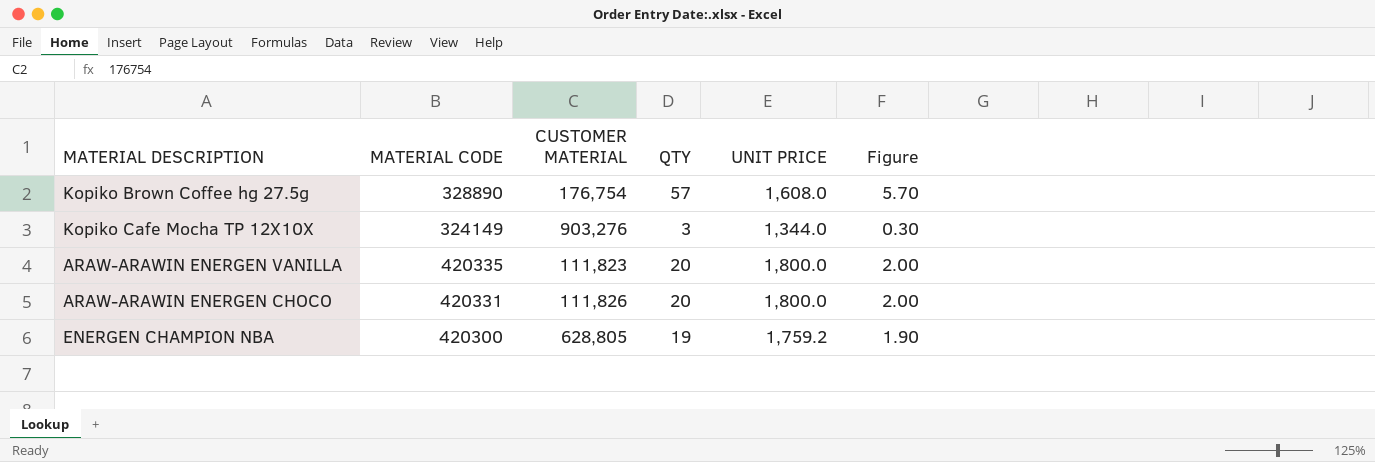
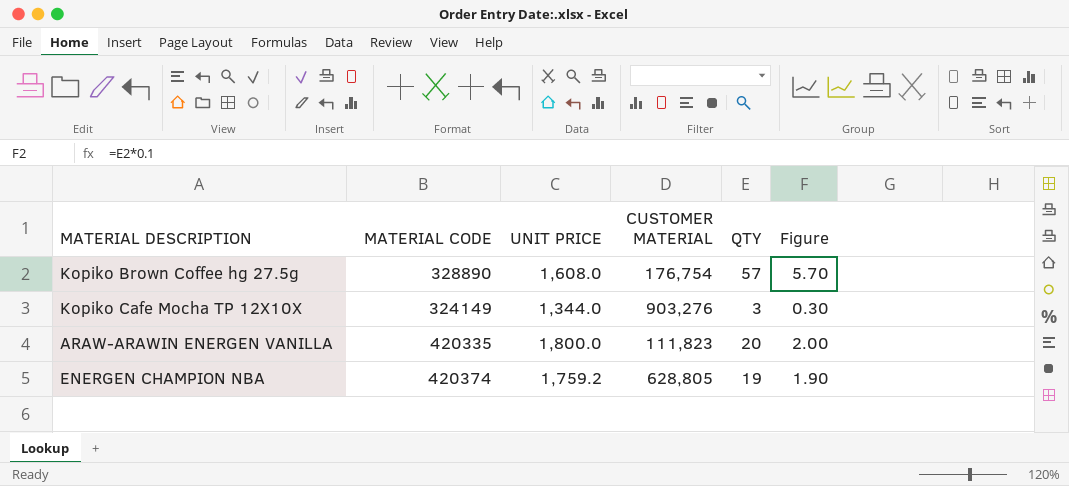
column UNIT PRICE | position: 5 -> 3
row ARAW-ARAWIN ENERGEN CHOCO: 420331 | 111,826 | 20 | 1,800.0 | 2.00 -> none
ENERGEN CHAMPION NBA | MATERIAL CODE: 420300 -> 420374

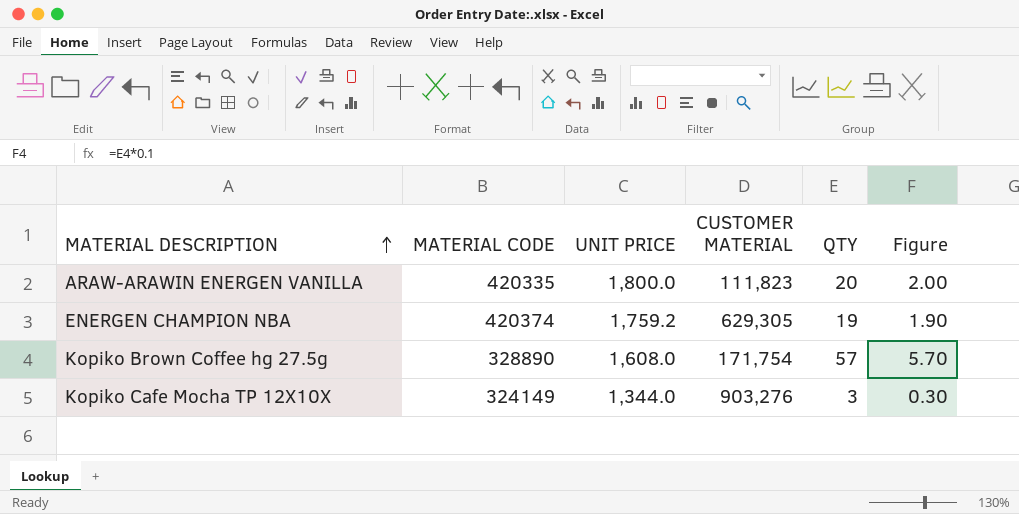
row order: none -> MATERIAL DESCRIPTION ascending
ENERGEN CHAMPION NBA | CUSTOMER MATERIAL: 628,805 -> 629,305
Kopiko Brown Coffee hg 27.5g | CUSTOMER MATERIAL: 176,754 -> 171,754

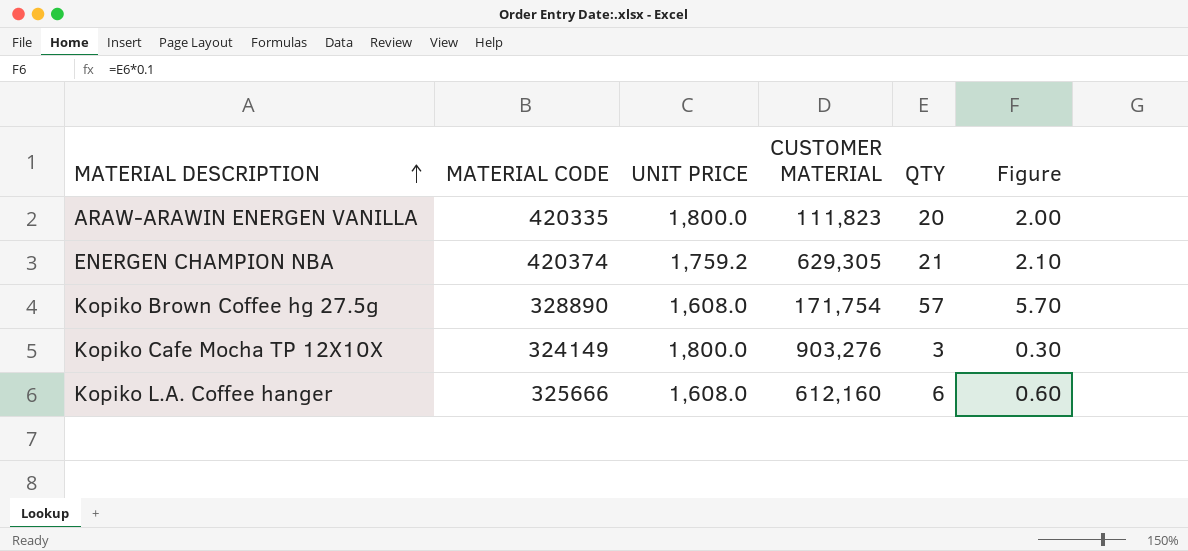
ENERGEN CHAMPION NBA | QTY: 19 -> 21
ENERGEN CHAMPION NBA | Figure: 1.90 -> 2.10
Kopiko Cafe Mocha TP 12X10X | UNIT PRICE: 1,344.0 -> 1,800.0
row Kopiko L.A. Coffee hanger: none -> 325666 | 1,608.0 | 612,160 | 6 | 0.60

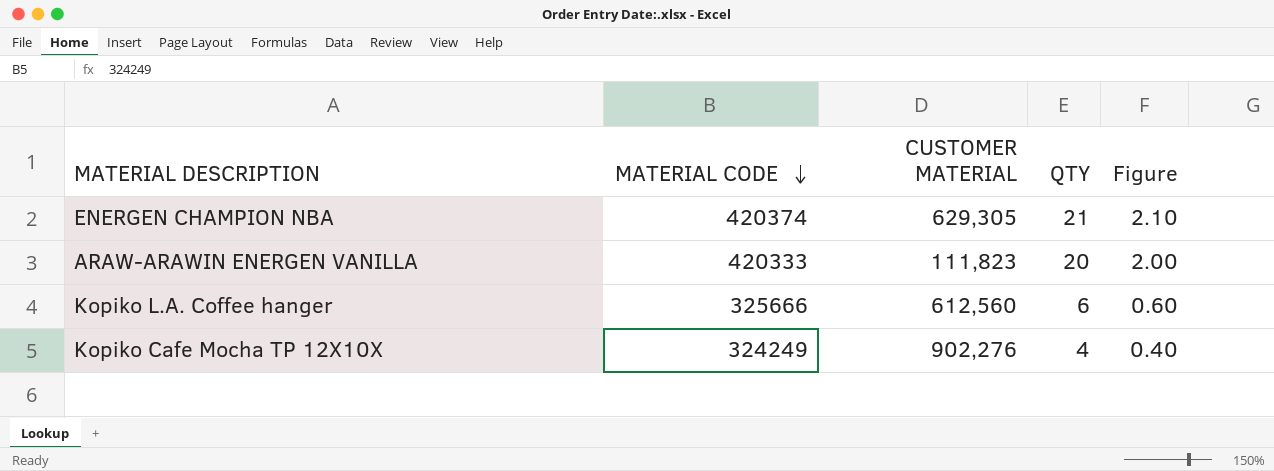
row order: MATERIAL DESCRIPTION ascending -> MATERIAL CODE descending
column UNIT PRICE | position: 3 -> none
row Kopiko Brown Coffee hg 27.5g: 328890 | 1,608.0 | 171,754 | 57 | 5.70 -> none
ARAW-ARAWIN ENERGEN VANILLA | MATERIAL CODE: 420335 -> 420333
Kopiko L.A. Coffee hanger | CUSTOMER MATERIAL: 612,160 -> 612,560
Kopiko Cafe Mocha TP 12X10X | MATERIAL CODE: 324149 -> 324249
Kopiko Cafe Mocha TP 12X10X | CUSTOMER MATERIAL: 903,276 -> 902,276
Kopiko Cafe Mocha TP 12X10X | QTY: 3 -> 4
Kopiko Cafe Mocha TP 12X10X | Figure: 0.30 -> 0.40

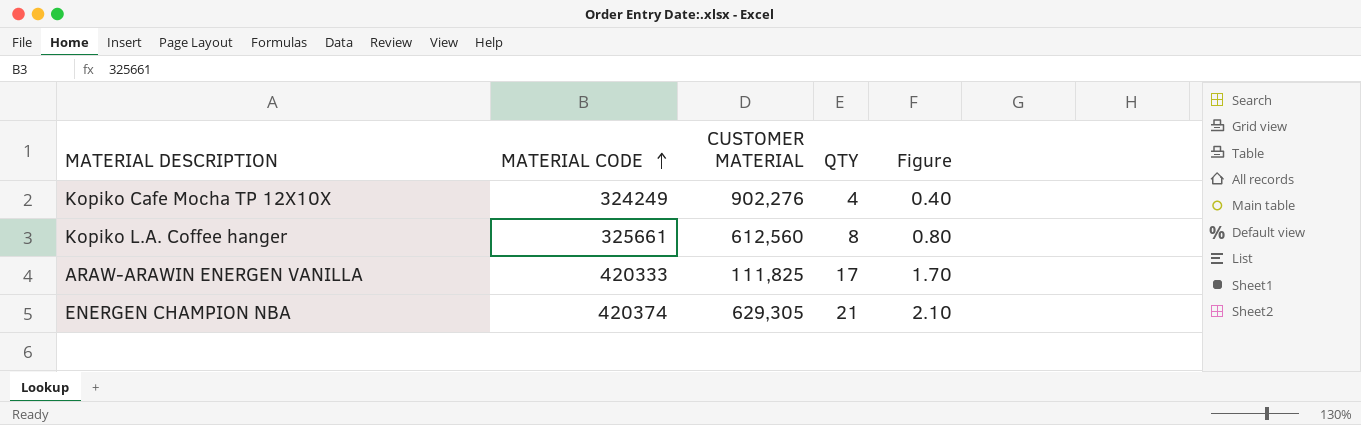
row order: MATERIAL CODE descending -> MATERIAL CODE ascending
Kopiko L.A. Coffee hanger | MATERIAL CODE: 325666 -> 325661
Kopiko L.A. Coffee hanger | QTY: 6 -> 8
Kopiko L.A. Coffee hanger | Figure: 0.60 -> 0.80
ARAW-ARAWIN ENERGEN VANILLA | CUSTOMER MATERIAL: 111,823 -> 111,825
ARAW-ARAWIN ENERGEN VANILLA | QTY: 20 -> 17
ARAW-ARAWIN ENERGEN VANILLA | Figure: 2.00 -> 1.70

